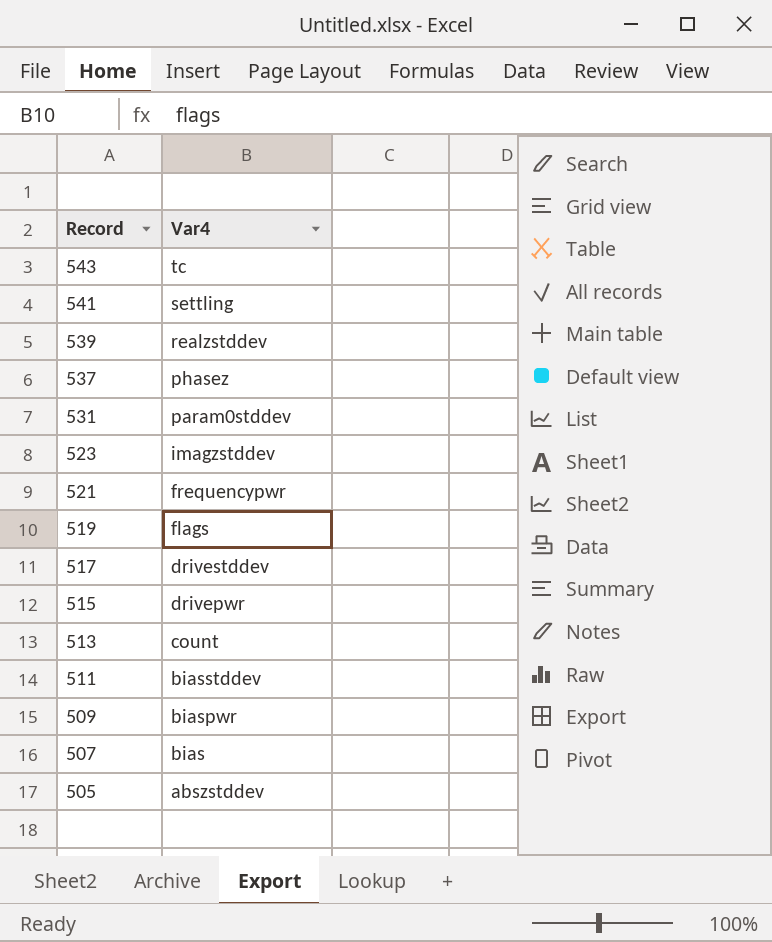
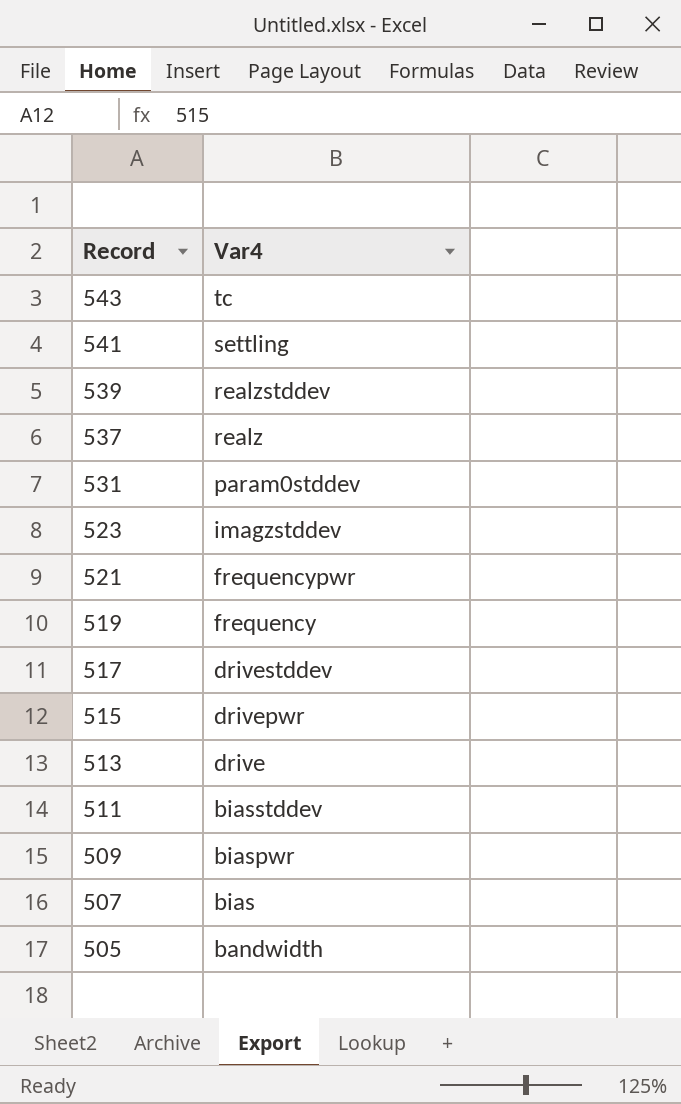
537 | Var4: phasez -> realz
519 | Var4: flags -> frequency
513 | Var4: count -> drive
505 | Var4: abszstddev -> bandwidth

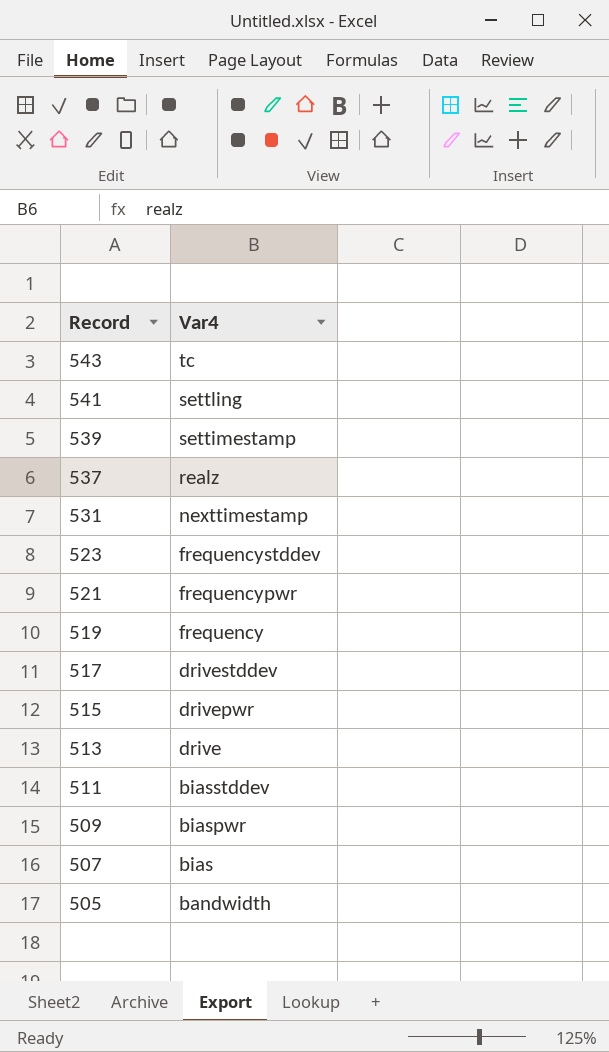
539 | Var4: realzstddev -> settimestamp
531 | Var4: param0stddev -> nexttimestamp
523 | Var4: imagzstddev -> frequencystddev

